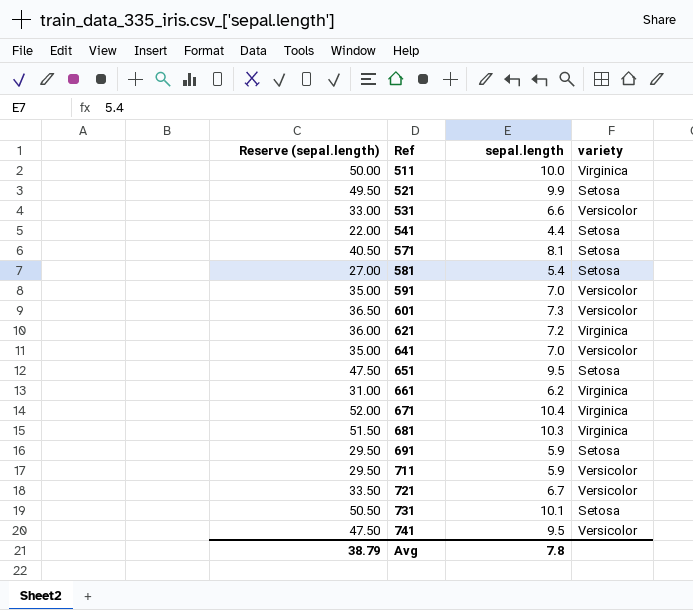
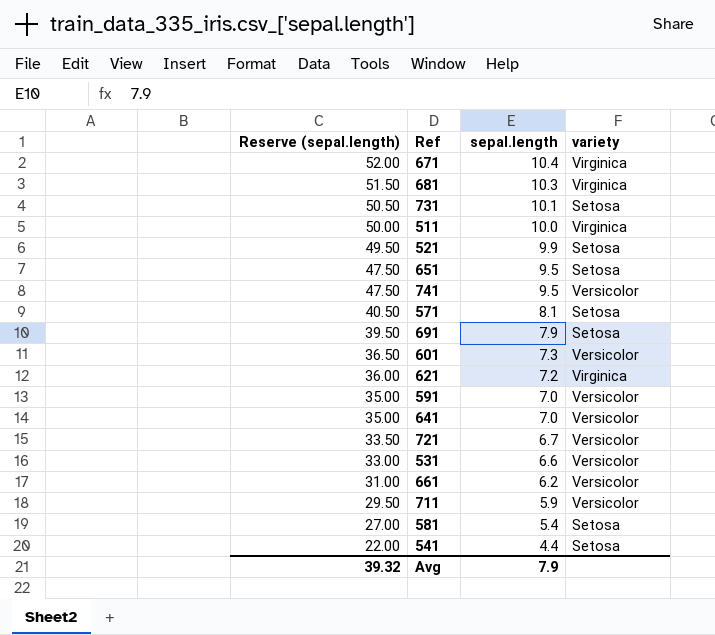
row order: Ref ascending -> Reserve (sepal.length) descending
691 | Reserve (sepal.length): 29.50 -> 39.50
691 | sepal.length: 5.9 -> 7.9
661 | variety: Virginica -> Versicolor
Avg | Reserve (sepal.length): 38.79 -> 39.32
Avg | sepal.length: 7.8 -> 7.9

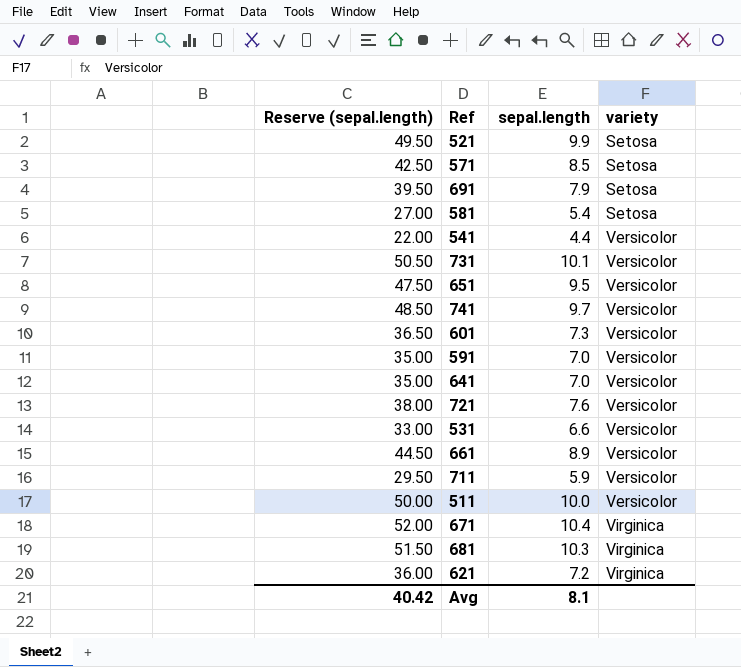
row order: Reserve (sepal.length) descending -> variety ascending
571 | Reserve (sepal.length): 40.50 -> 42.50
571 | sepal.length: 8.1 -> 8.5
541 | variety: Setosa -> Versicolor
731 | variety: Setosa -> Versicolor
651 | variety: Setosa -> Versicolor
741 | Reserve (sepal.length): 47.50 -> 48.50
741 | sepal.length: 9.5 -> 9.7
721 | Reserve (sepal.length): 33.50 -> 38.00
721 | sepal.length: 6.7 -> 7.6
661 | Reserve (sepal.length): 31.00 -> 44.50
661 | sepal.length: 6.2 -> 8.9
511 | variety: Virginica -> Versicolor
Avg | Reserve (sepal.length): 39.32 -> 40.42
Avg | sepal.length: 7.9 -> 8.1

